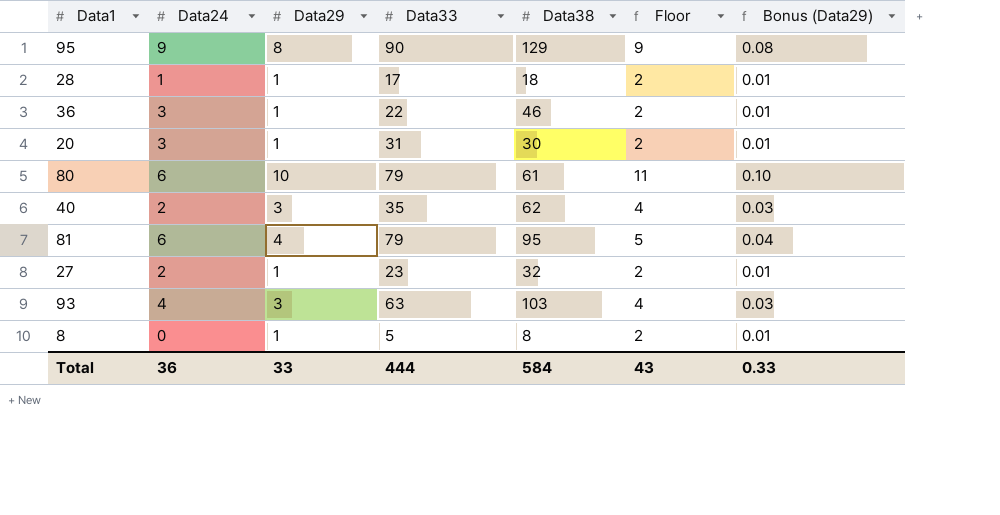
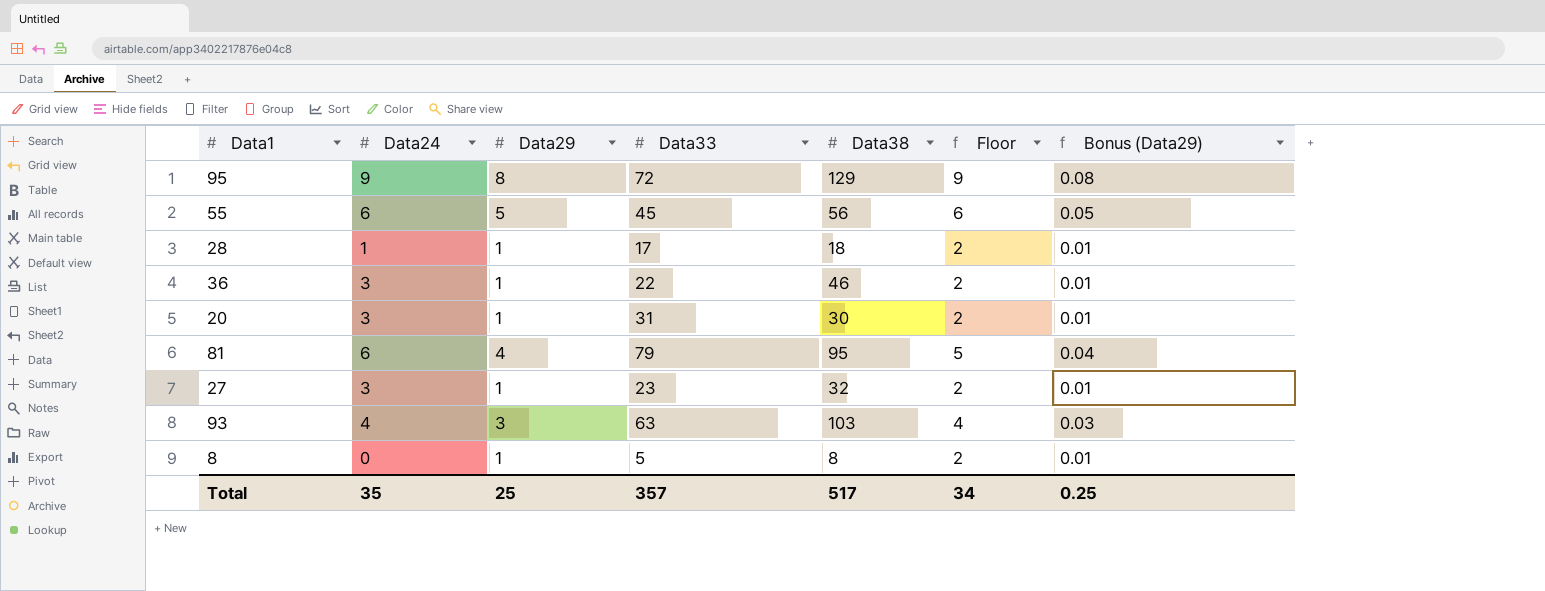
row 80: 6 | 10 | 79 | 61 | 11 | 0.10 -> none
row 40: 2 | 3 | 35 | 62 | 4 | 0.03 -> none
95 | Data33: 90 -> 72
row 55: none -> 6 | 5 | 45 | 56 | 6 | 0.05
27 | Data24: 2 -> 3
Total | Data24: 36 -> 35
Total | Data29: 33 -> 25
Total | Data33: 444 -> 357
Total | Data38: 584 -> 517
Total | Floor: 43 -> 34
Total | Bonus (Data29): 0.33 -> 0.25

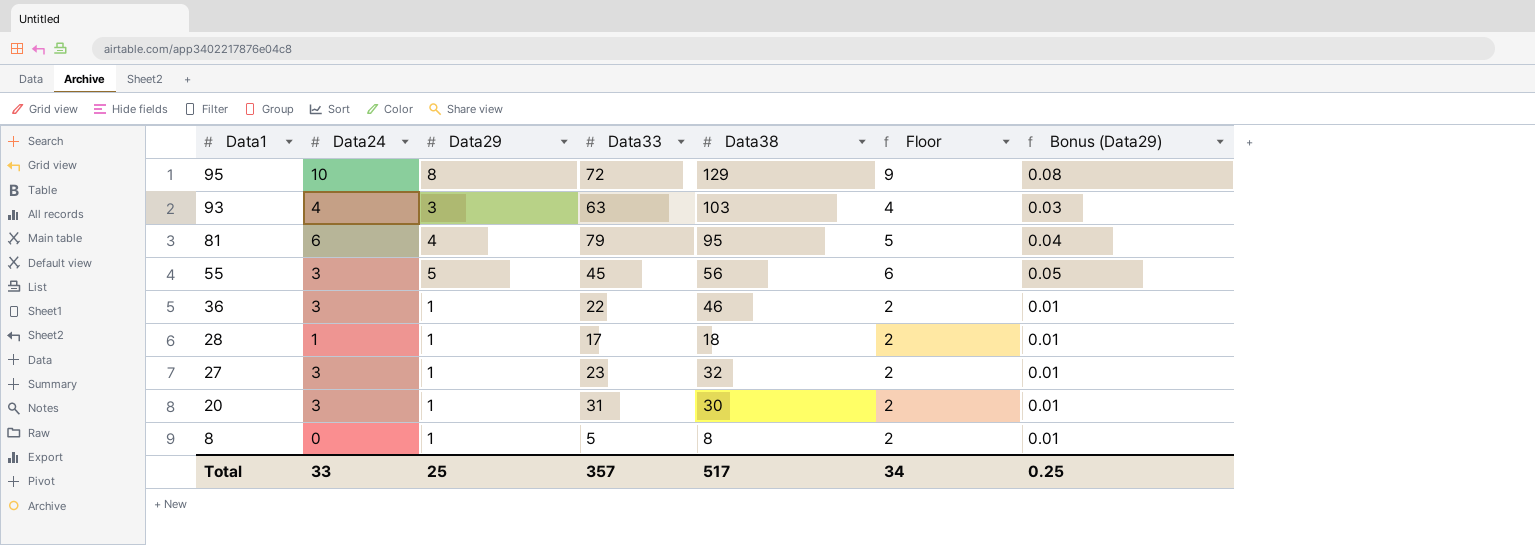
row order: none -> Data1 descending
95 | Data24: 9 -> 10
55 | Data24: 6 -> 3
Total | Data24: 35 -> 33

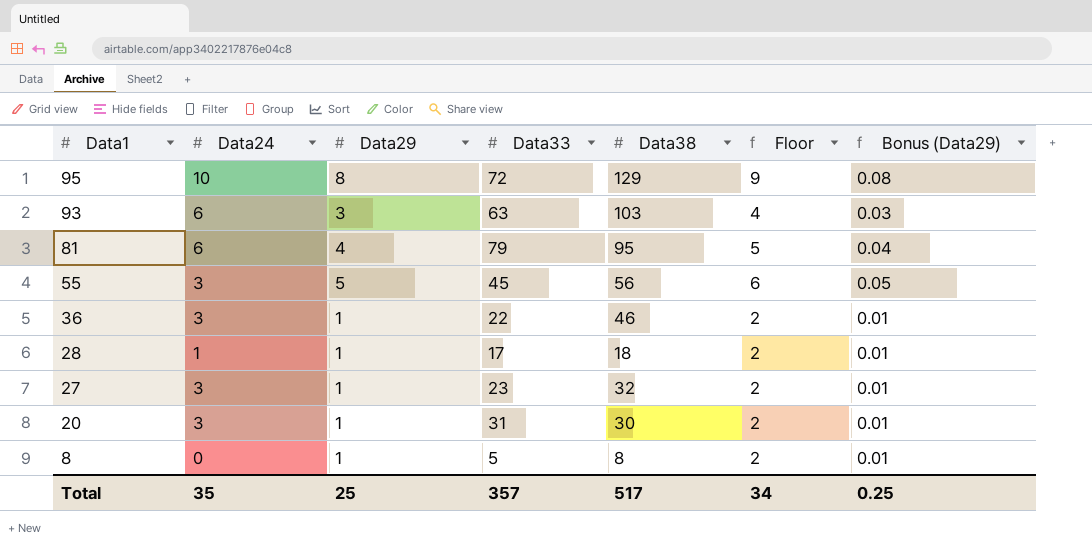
93 | Data24: 4 -> 6
Total | Data24: 33 -> 35

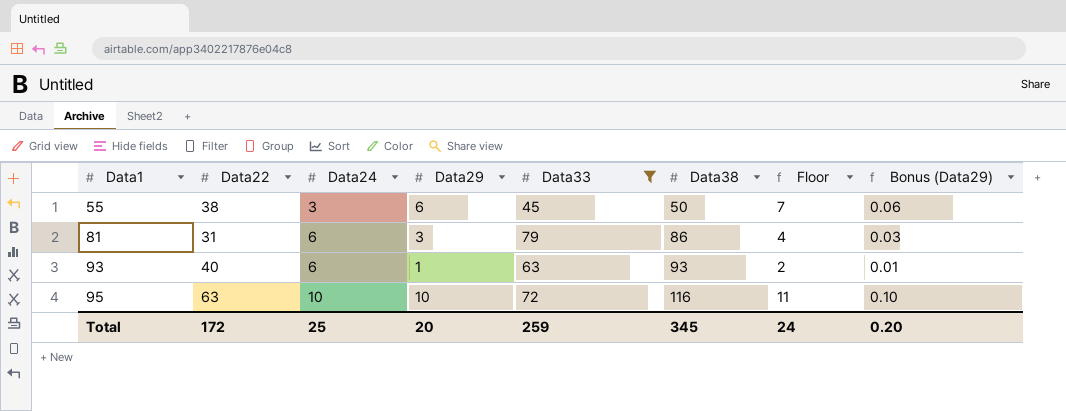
filter: none -> Data33 >= 45
row order: Data1 descending -> Data1 ascending
column Data22 | position: none -> 2
55 | Data29: 5 -> 6
55 | Data38: 56 -> 50
55 | Floor: 6 -> 7
55 | Bonus (Data29): 0.05 -> 0.06
81 | Data29: 4 -> 3
81 | Data38: 95 -> 86
81 | Floor: 5 -> 4
81 | Bonus (Data29): 0.04 -> 0.03
93 | Data29: 3 -> 1
93 | Data38: 103 -> 93
93 | Floor: 4 -> 2
93 | Bonus (Data29): 0.03 -> 0.01
95 | Data29: 8 -> 10
95 | Data38: 129 -> 116
95 | Floor: 9 -> 11
95 | Bonus (Data29): 0.08 -> 0.10
Total | Data24: 35 -> 25
Total | Data29: 25 -> 20
Total | Data33: 357 -> 259
Total | Data38: 517 -> 345
Total | Floor: 34 -> 24
Total | Bonus (Data29): 0.25 -> 0.20

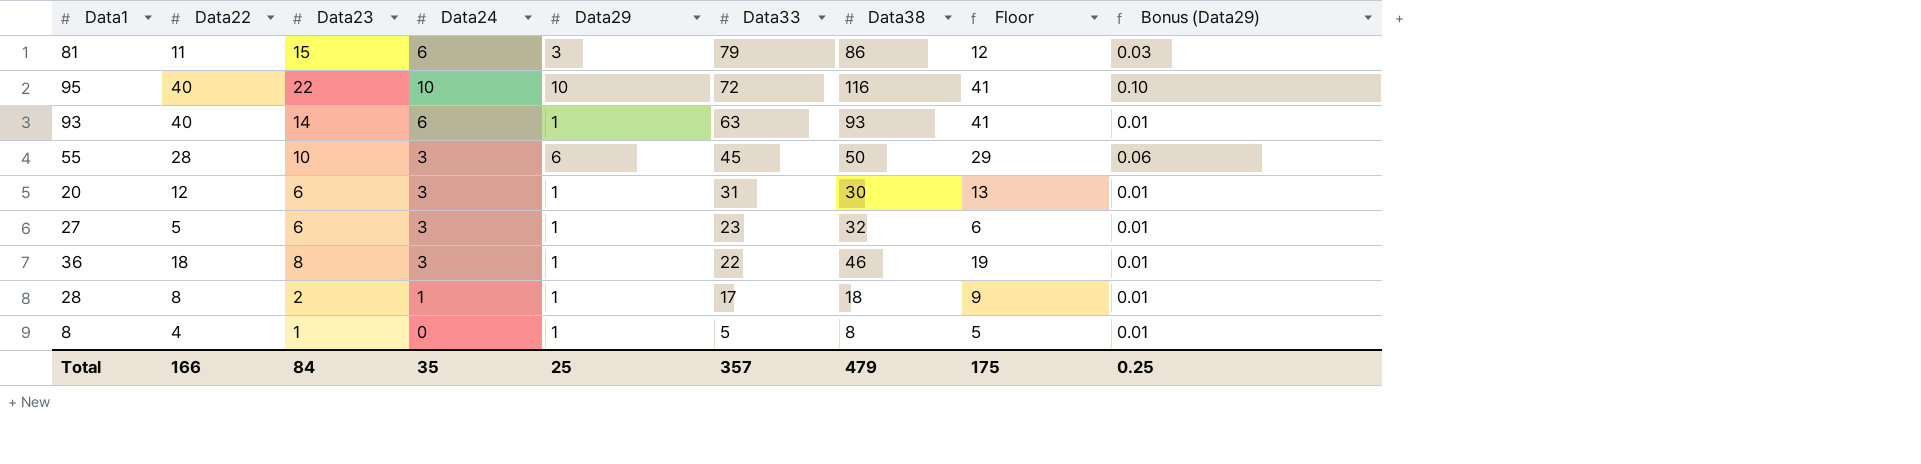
filter: Data33 >= 45 -> none
row order: Data1 ascending -> Data33 descending
column Data23 | position: none -> 3
column Floor | formula: [Data29] + 1 -> [Data22] + 1
81 | Data22: 31 -> 11
95 | Data22: 63 -> 40
55 | Data22: 38 -> 28
Total | Data22: 172 -> 166
Total | Data24: 25 -> 35
Total | Data29: 20 -> 25
Total | Data33: 259 -> 357
Total | Data38: 345 -> 479
Total | Floor: 24 -> 175
Total | Bonus (Data29): 0.20 -> 0.25

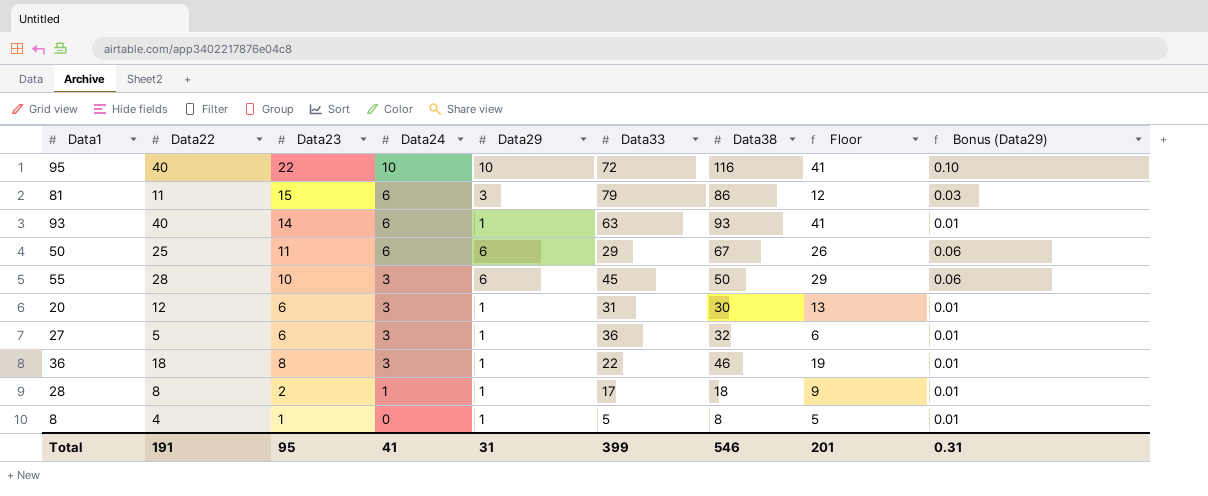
row order: Data33 descending -> Data24 descending
row 50: none -> 25 | 11 | 6 | 6 | 29 | 67 | 26 | 0.06
27 | Data33: 23 -> 36
Total | Data22: 166 -> 191
Total | Data23: 84 -> 95
Total | Data24: 35 -> 41
Total | Data29: 25 -> 31
Total | Data33: 357 -> 399
Total | Data38: 479 -> 546
Total | Floor: 175 -> 201
Total | Bonus (Data29): 0.25 -> 0.31

